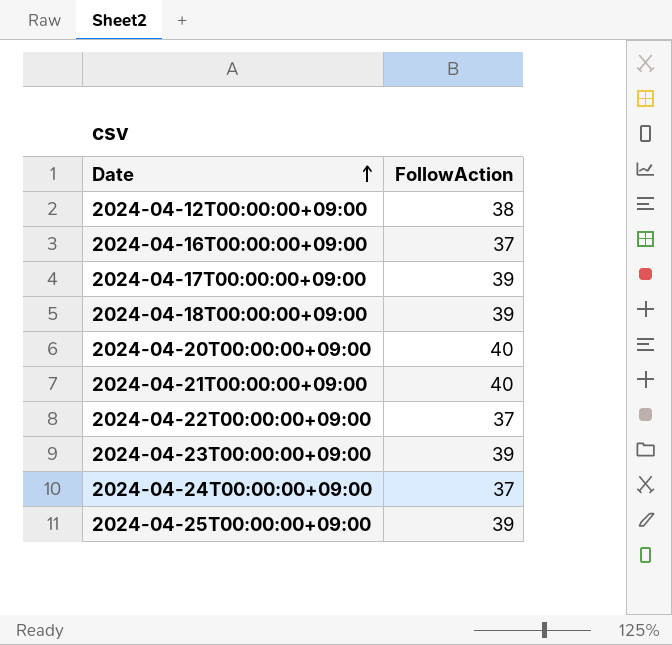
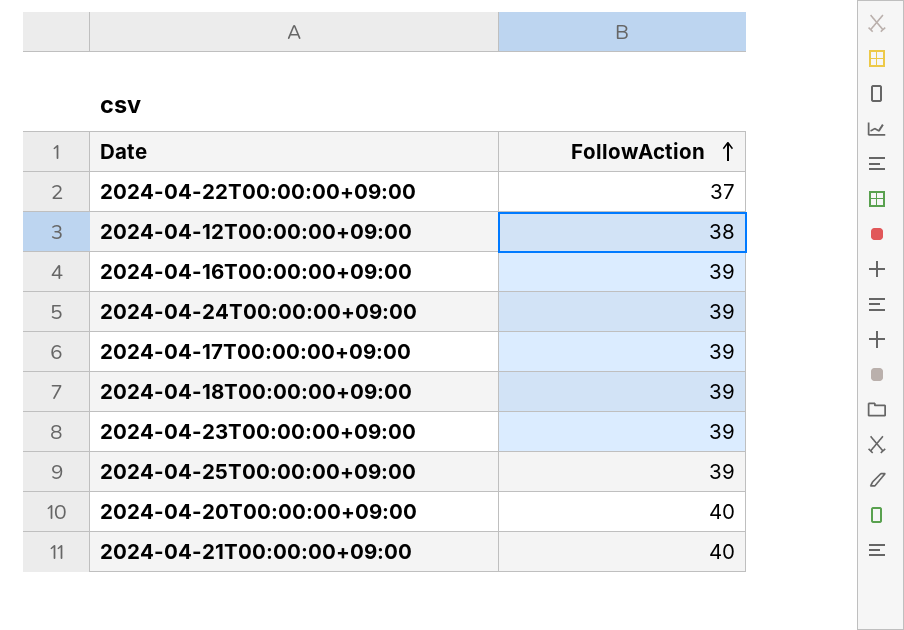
row order: Date ascending -> FollowAction ascending
2024-04-16T00:00:00+09:00 | FollowAction: 37 -> 39
2024-04-24T00:00:00+09:00 | FollowAction: 37 -> 39

